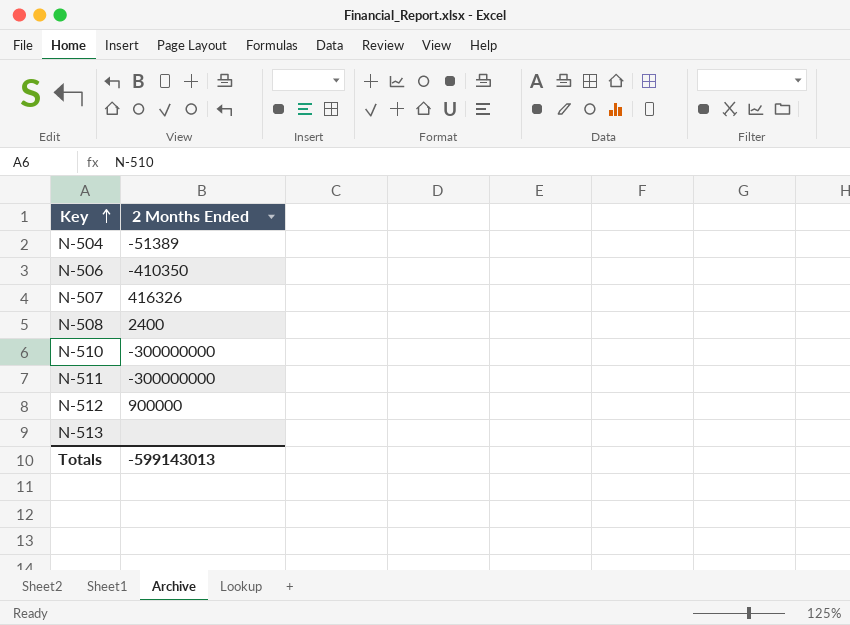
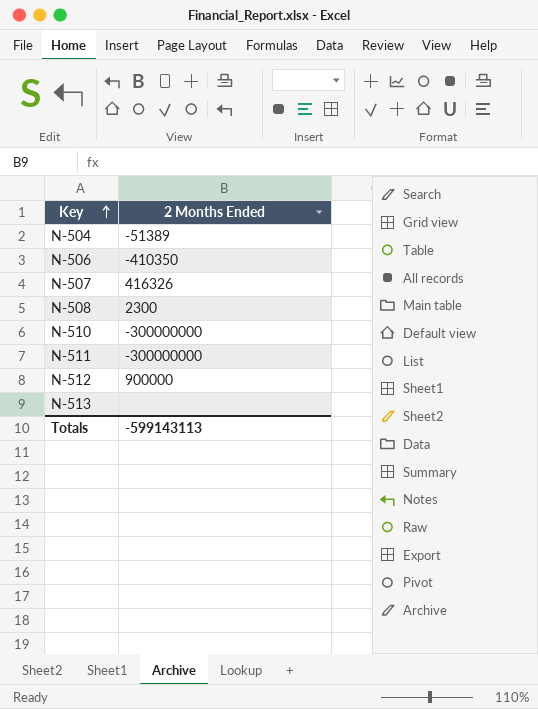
N-508 | 2 Months Ended: 2400 -> 2300
Totals | 2 Months Ended: -599143013 -> -599143113

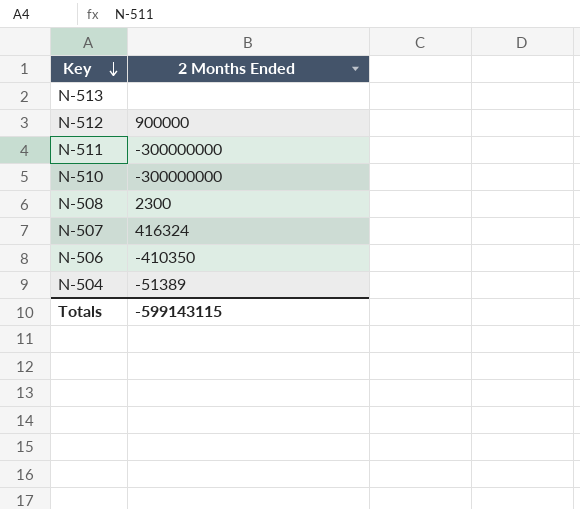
row order: Key ascending -> Key descending
N-507 | 2 Months Ended: 416326 -> 416324
Totals | 2 Months Ended: -599143113 -> -599143115

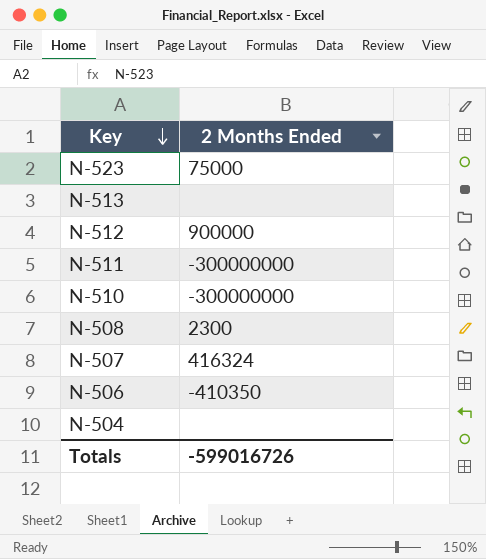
row N-523: none -> 75000
N-504 | 2 Months Ended: -51389 -> none
Totals | 2 Months Ended: -599143115 -> -599016726

